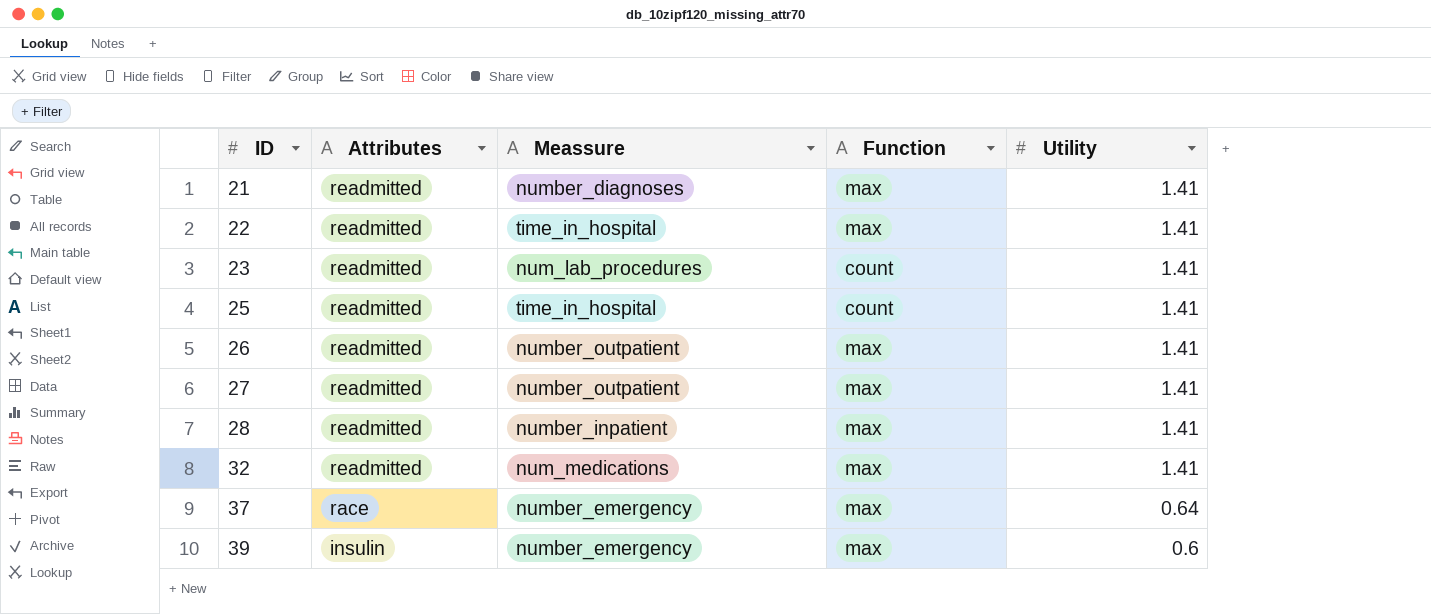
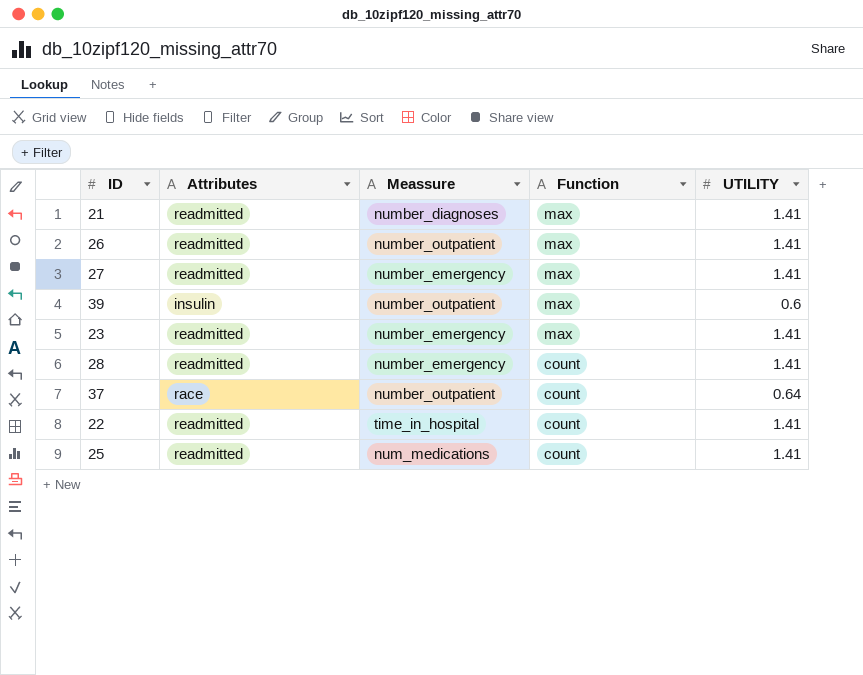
row order: ID ascending -> Function descending
column name: Utility -> UTILITY
row 32: readmitted | num_medications | max | 1.41 -> none
27 | Meassure: number_outpatient -> number_emergency
39 | Meassure: number_emergency -> number_outpatient
23 | Meassure: num_lab_procedures -> number_emergency
23 | Function: count -> max
28 | Meassure: number_inpatient -> number_emergency
28 | Function: max -> count
37 | Meassure: number_emergency -> number_outpatient
37 | Function: max -> count
22 | Function: max -> count
25 | Meassure: time_in_hospital -> num_medications

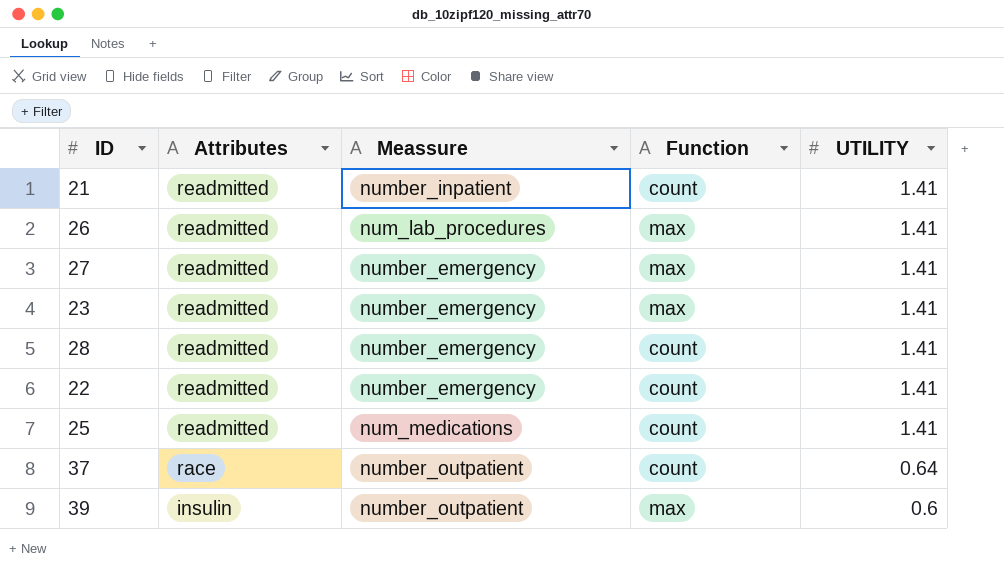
row order: Function descending -> Attributes descending
21 | Meassure: number_diagnoses -> number_inpatient
21 | Function: max -> count
26 | Meassure: number_outpatient -> num_lab_procedures
22 | Meassure: time_in_hospital -> number_emergency

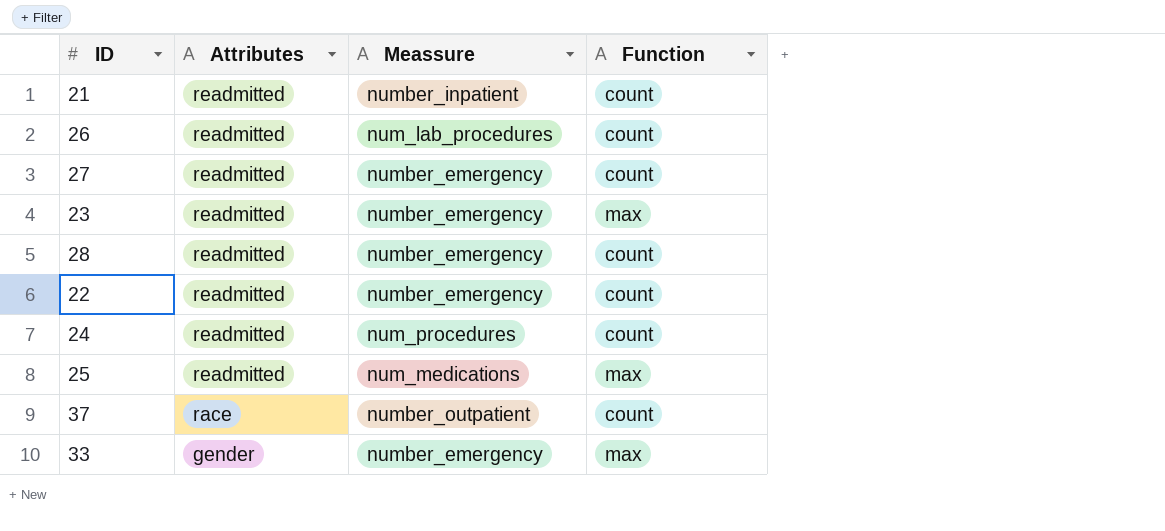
column UTILITY | position: 5 -> none
row 39: insulin | number_outpatient | max | 0.6 -> none
26 | Function: max -> count
27 | Function: max -> count
row 24: none -> readmitted | num_procedures | count
25 | Function: count -> max
row 33: none -> gender | number_emergency | max

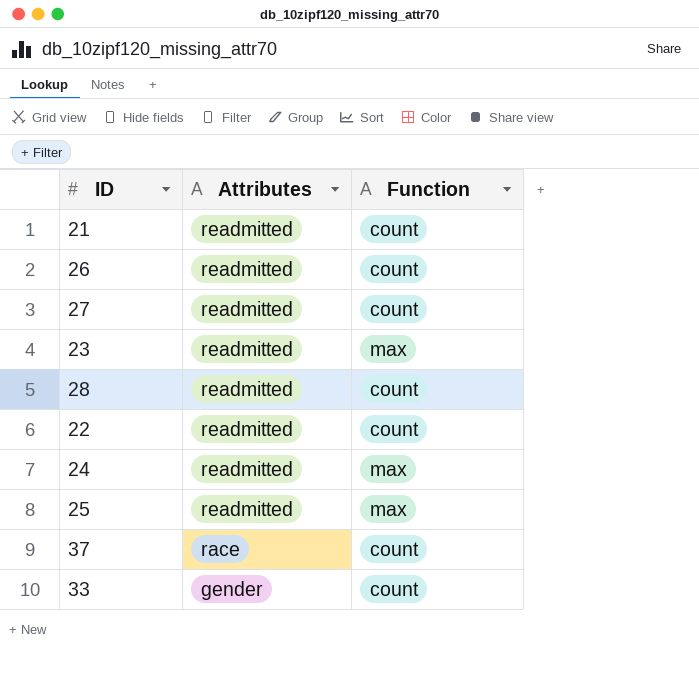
column Meassure | position: 3 -> none
24 | Function: count -> max
33 | Function: max -> count

